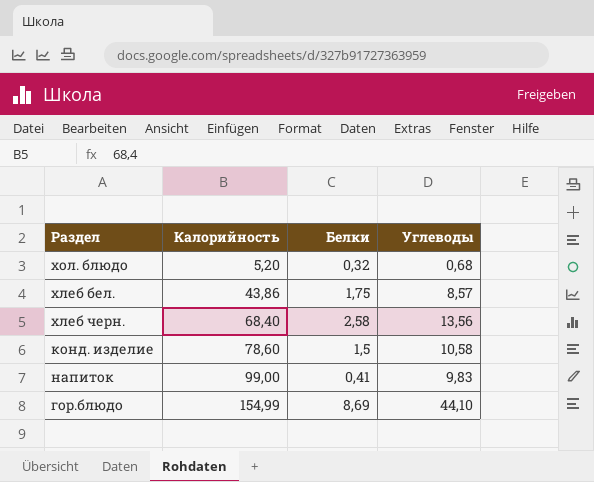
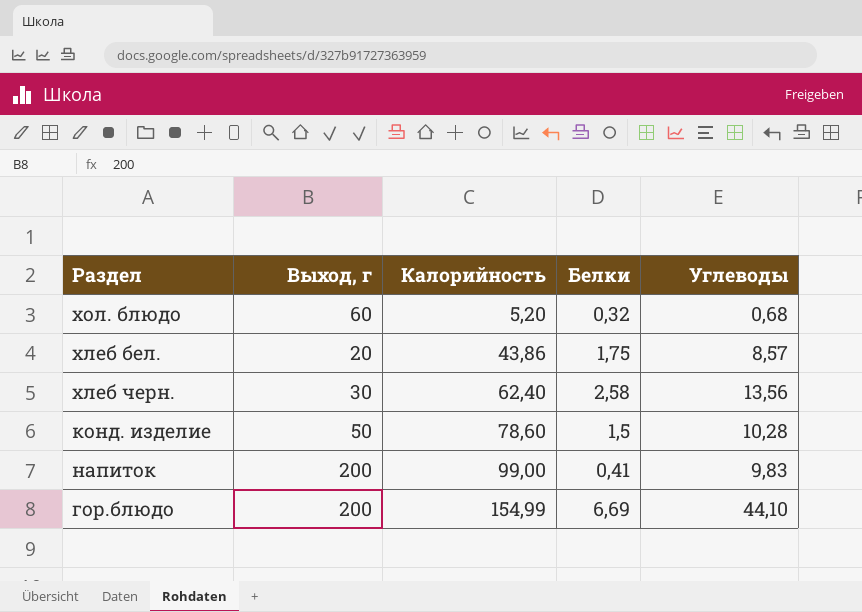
column Выход, г | position: none -> 2
хлеб черн. | Калорийность: 68,40 -> 62,40
конд. изделие | Углеводы: 10,58 -> 10,28
гор.блюдо | Белки: 8,69 -> 6,69

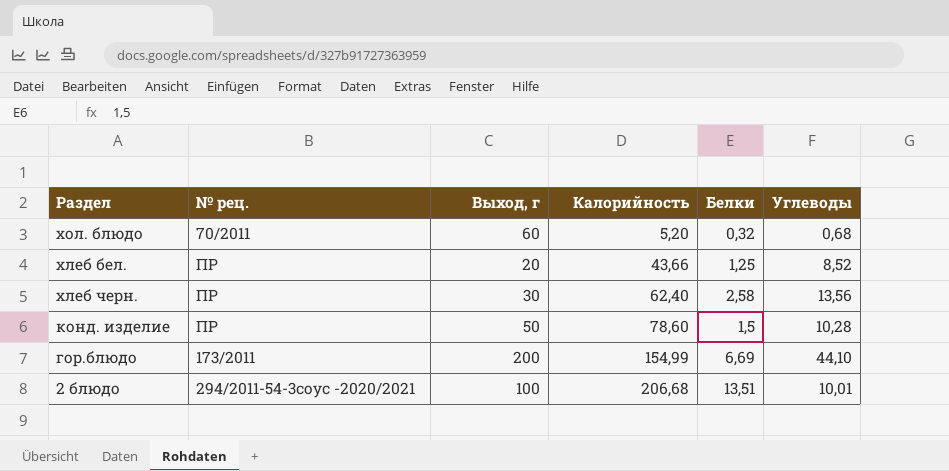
column № рец. | position: none -> 2
row напиток: 200 | 99,00 | 0,41 | 9,83 -> none
хлеб бел. | Калорийность: 43,86 -> 43,66
хлеб бел. | Белки: 1,75 -> 1,25
хлеб бел. | Углеводы: 8,57 -> 8,52
row 2 блюдо: none -> 294/2011-54-3соус -2020/2021 | 100 | 206,68 | 13,51 | 10,01

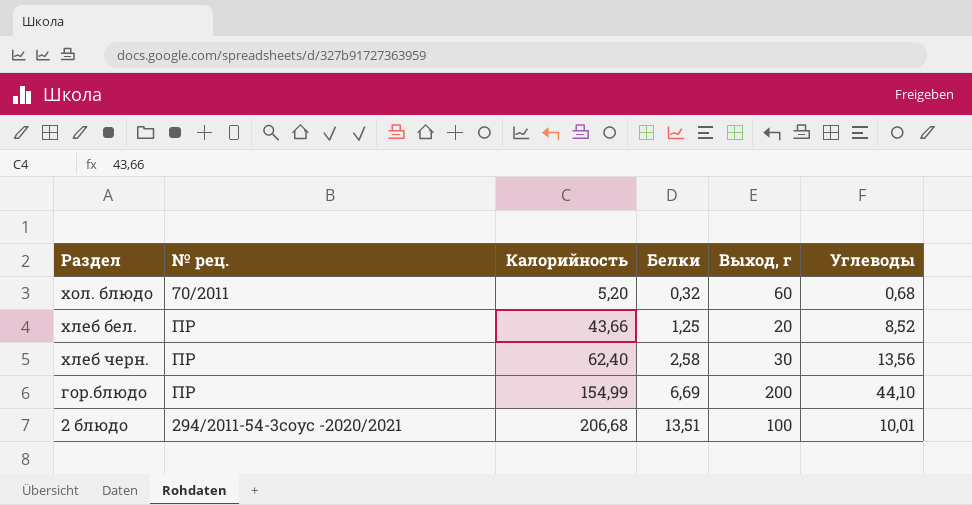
column Выход, г | position: 3 -> 5
row конд. изделие: ПР | 50 | 78,60 | 1,5 | 10,28 -> none
гор.блюдо | № рец.: 173/2011 -> ПР

